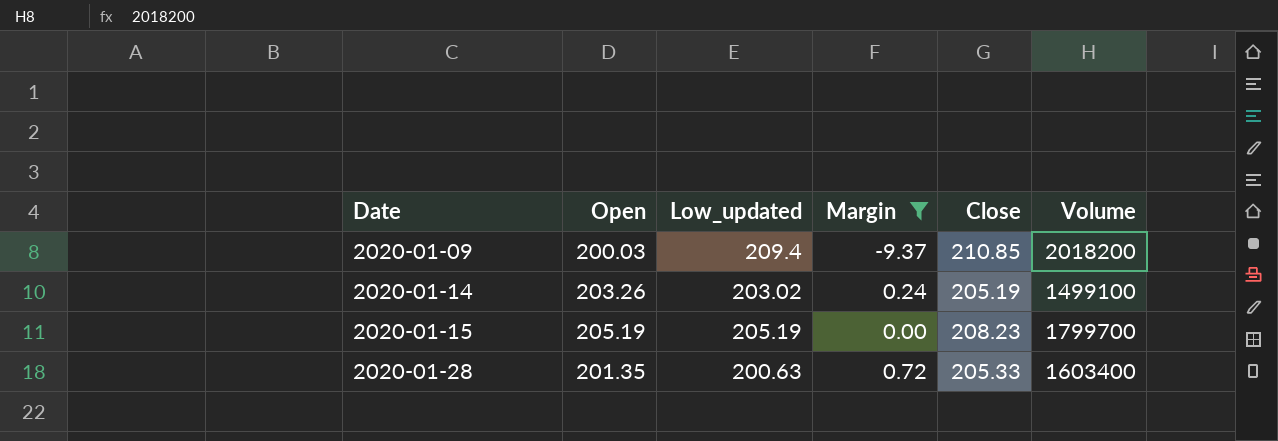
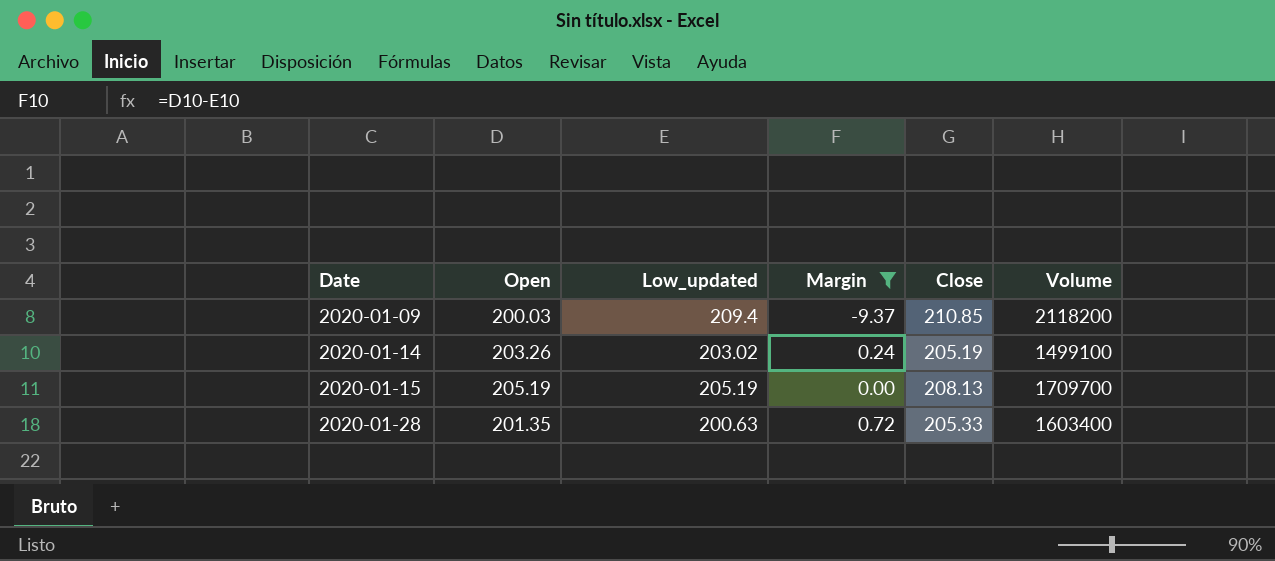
2020-01-09 | Volume: 2018200 -> 2118200
2020-01-15 | Close: 208.23 -> 208.13
2020-01-15 | Volume: 1799700 -> 1709700

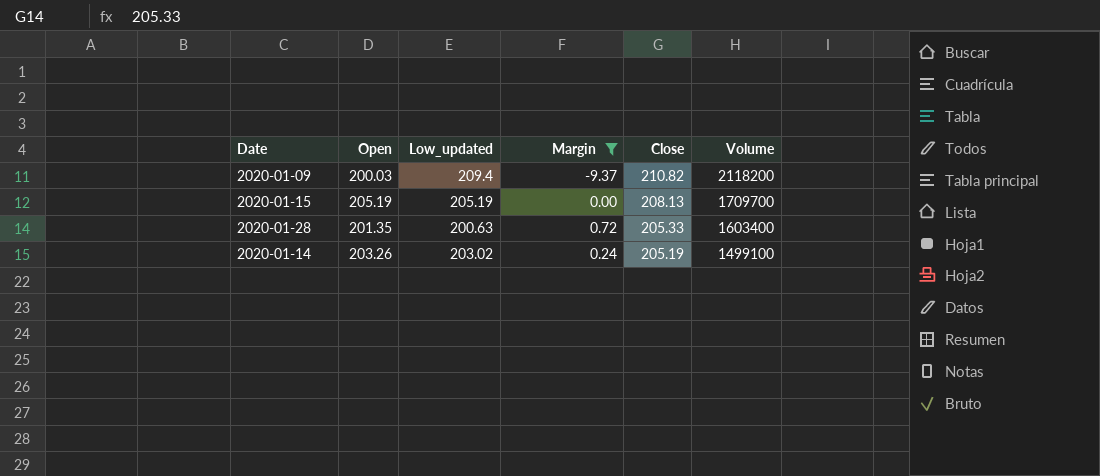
row order: Date ascending -> Close descending
2020-01-09 | Close: 210.85 -> 210.82

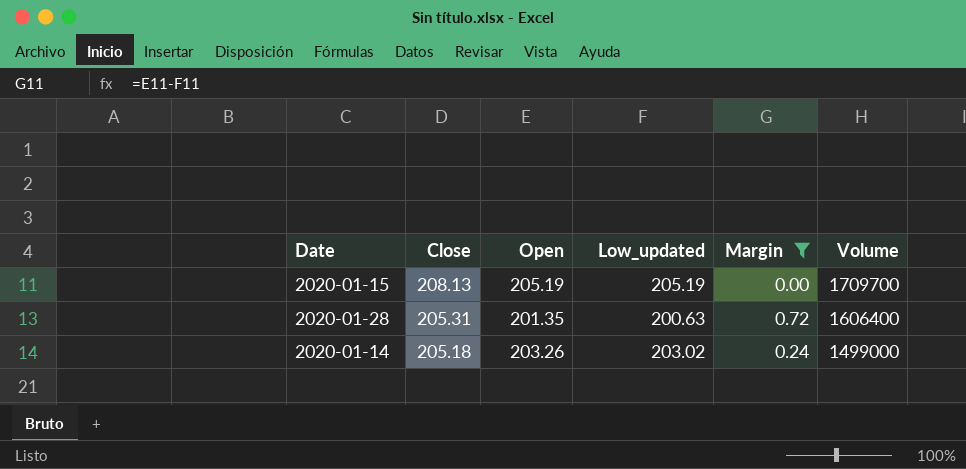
column Close | position: 5 -> 2
row 2020-01-09: 200.03 | 209.4 | -9.37 | 210.82 | 2118200 -> none
2020-01-28 | Close: 205.33 -> 205.31
2020-01-28 | Volume: 1603400 -> 1606400
2020-01-14 | Close: 205.19 -> 205.18
2020-01-14 | Volume: 1499100 -> 1499000

